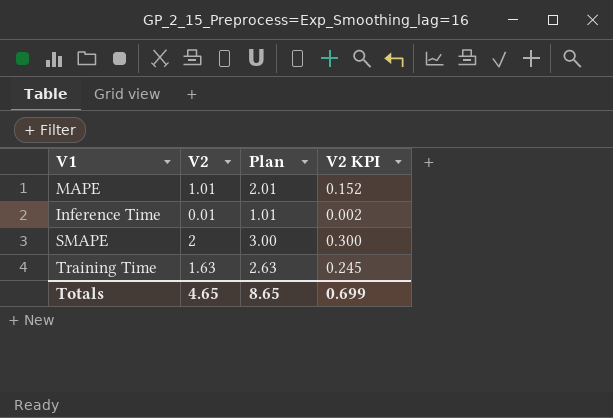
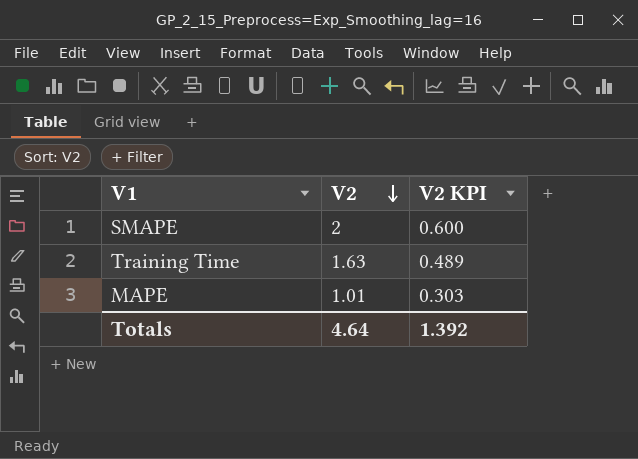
row order: none -> V2 descending
column Plan | formula: [V2] + 1 -> none
column V2 KPI | formula: [V2] * 0.15 -> [V2] * 0.3
row Inference Time: 0.01 | 1.01 | 0.002 -> none
Totals | V2: 4.65 -> 4.64
Totals | V2 KPI: 0.699 -> 1.392

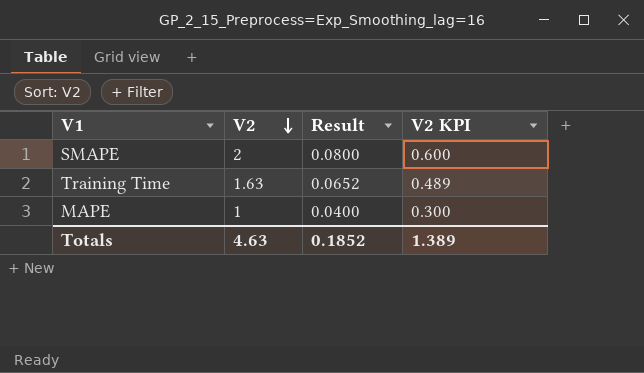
column Result | formula: none -> [V2] * 0.04
MAPE | V2: 1.01 -> 1
MAPE | V2 KPI: 0.303 -> 0.300
Totals | V2: 4.64 -> 4.63
Totals | V2 KPI: 1.392 -> 1.389

